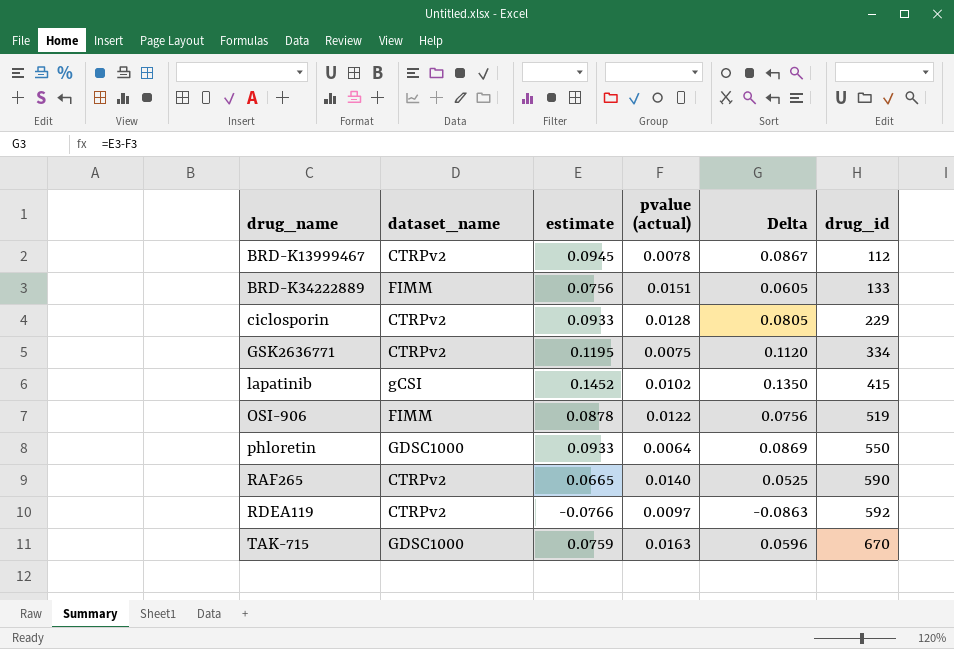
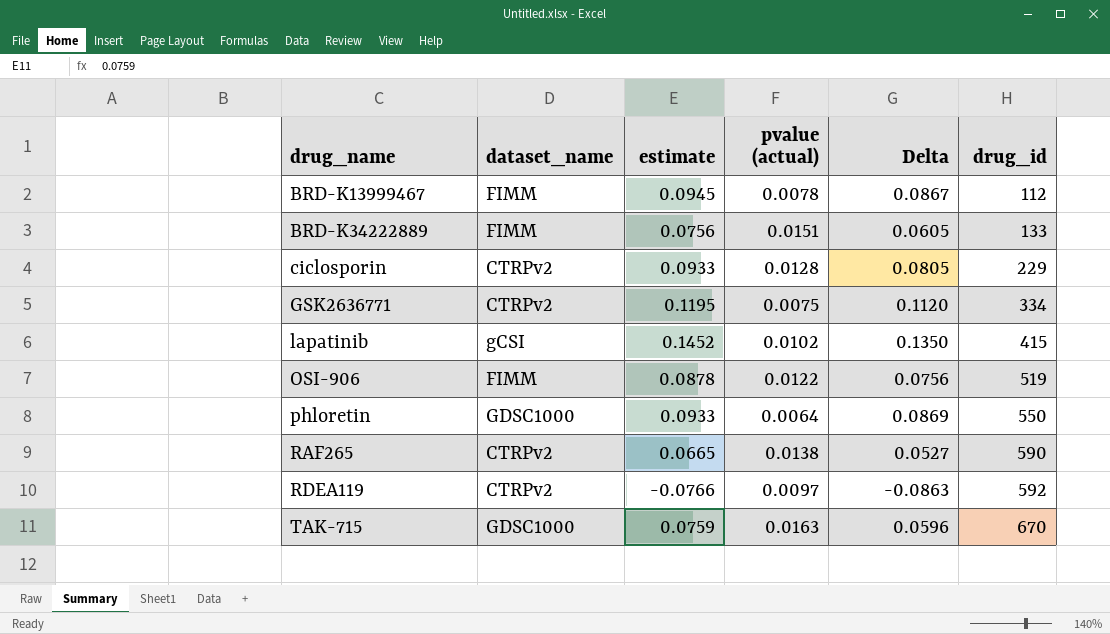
BRD-K13999467 | dataset_name: CTRPv2 -> FIMM
RAF265 | pvalue (actual): 0.0140 -> 0.0138
RAF265 | Delta: 0.0525 -> 0.0527

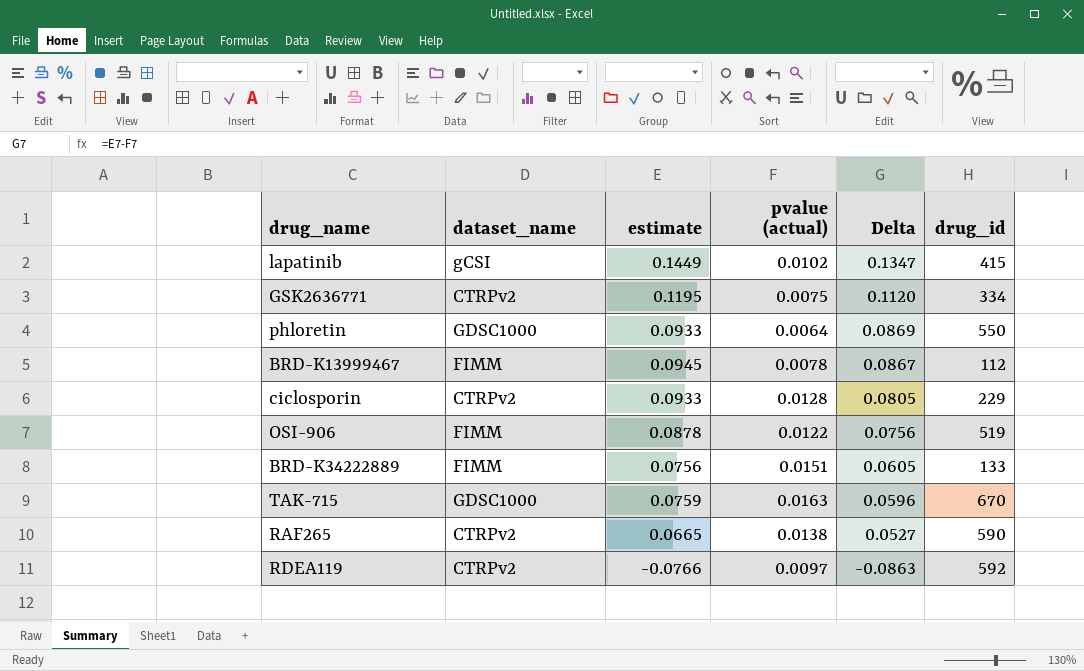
row order: drug_name ascending -> Delta descending
lapatinib | estimate: 0.1452 -> 0.1449
lapatinib | Delta: 0.1350 -> 0.1347

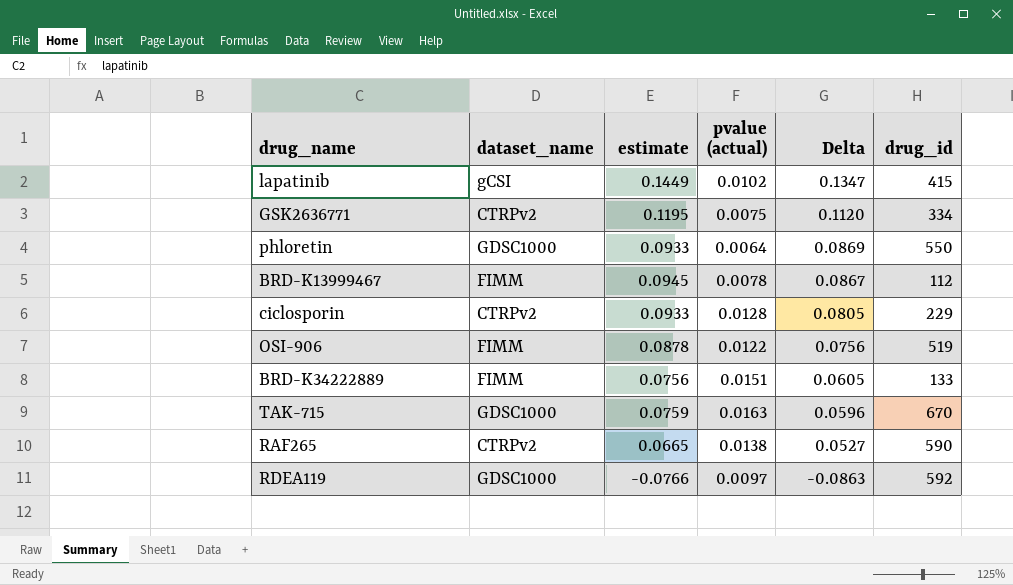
RDEA119 | dataset_name: CTRPv2 -> GDSC1000

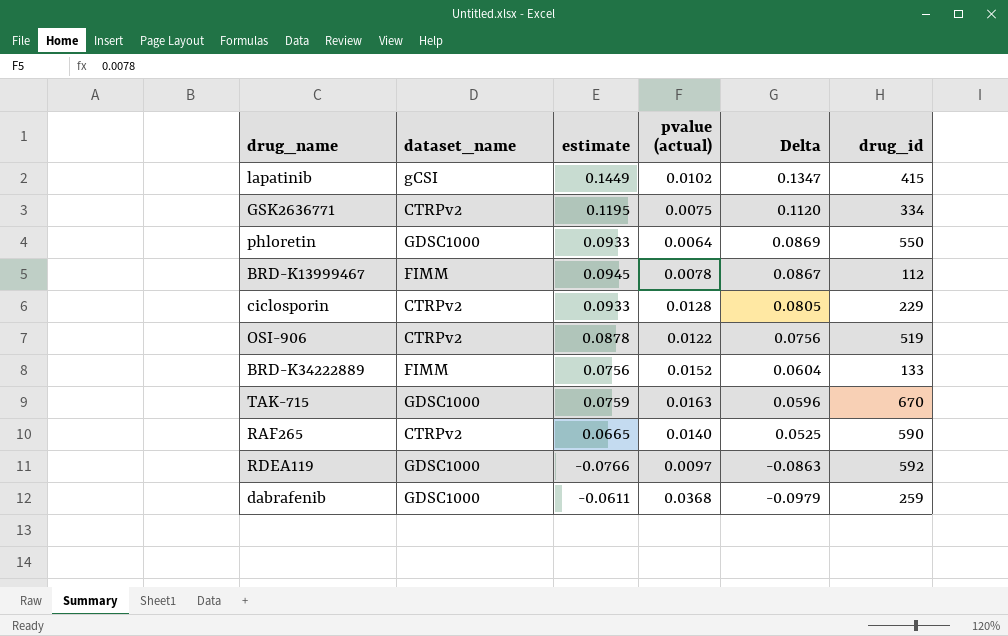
OSI-906 | dataset_name: FIMM -> CTRPv2
BRD-K34222889 | pvalue (actual): 0.0151 -> 0.0152
BRD-K34222889 | Delta: 0.0605 -> 0.0604
RAF265 | pvalue (actual): 0.0138 -> 0.0140
RAF265 | Delta: 0.0527 -> 0.0525
row dabrafenib: none -> GDSC1000 | -0.0611 | 0.0368 | -0.0979 | 259

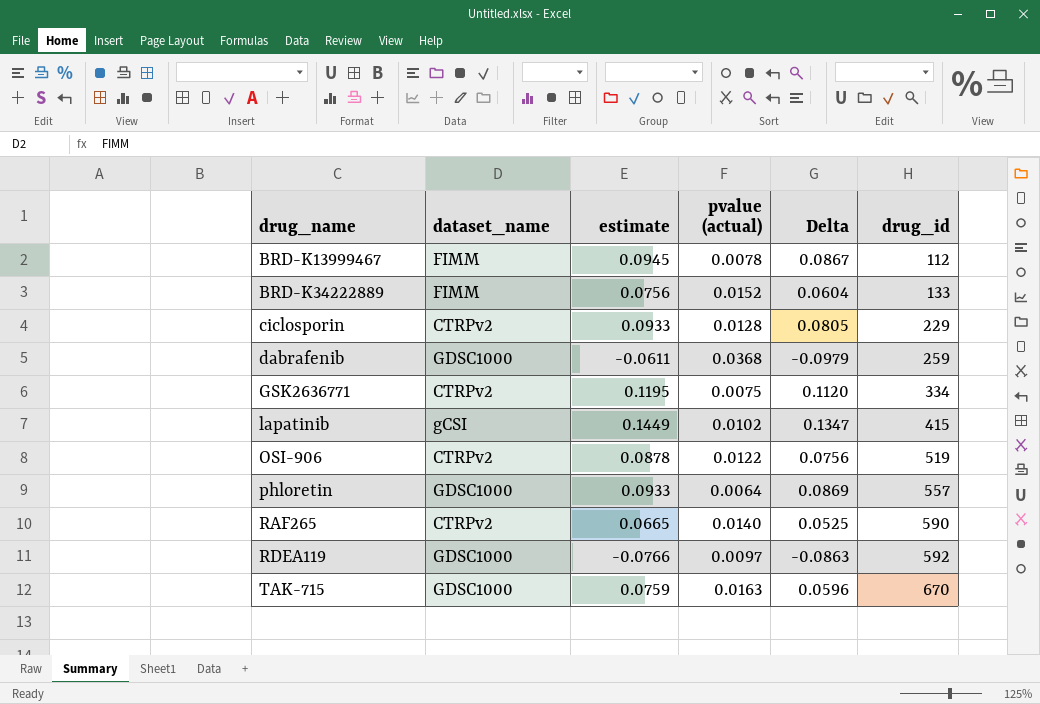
row order: Delta descending -> drug_name ascending
phloretin | drug_id: 550 -> 557

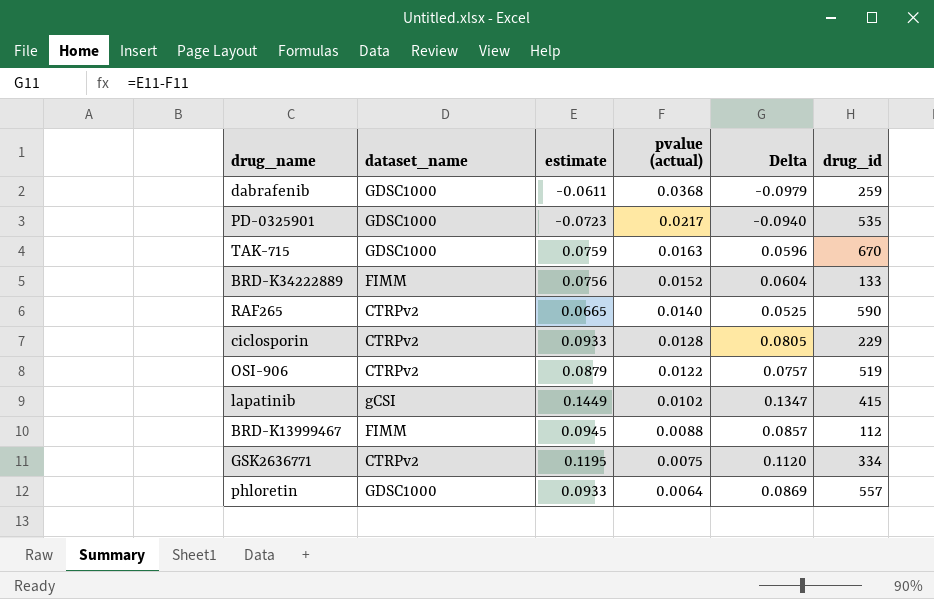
row order: drug_name ascending -> pvalue (actual) descending
row RDEA119: GDSC1000 | -0.0766 | 0.0097 | -0.0863 | 592 -> none
row PD-0325901: none -> GDSC1000 | -0.0723 | 0.0217 | -0.0940 | 535
OSI-906 | estimate: 0.0878 -> 0.0879
OSI-906 | Delta: 0.0756 -> 0.0757
BRD-K13999467 | pvalue (actual): 0.0078 -> 0.0088
BRD-K13999467 | Delta: 0.0867 -> 0.0857

